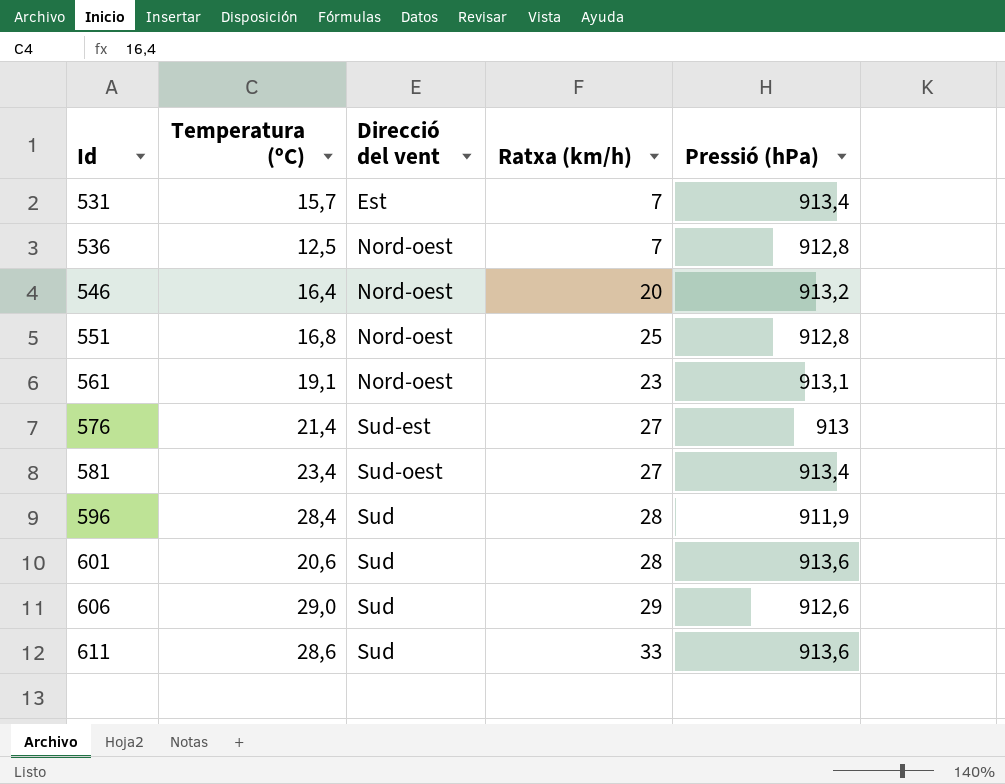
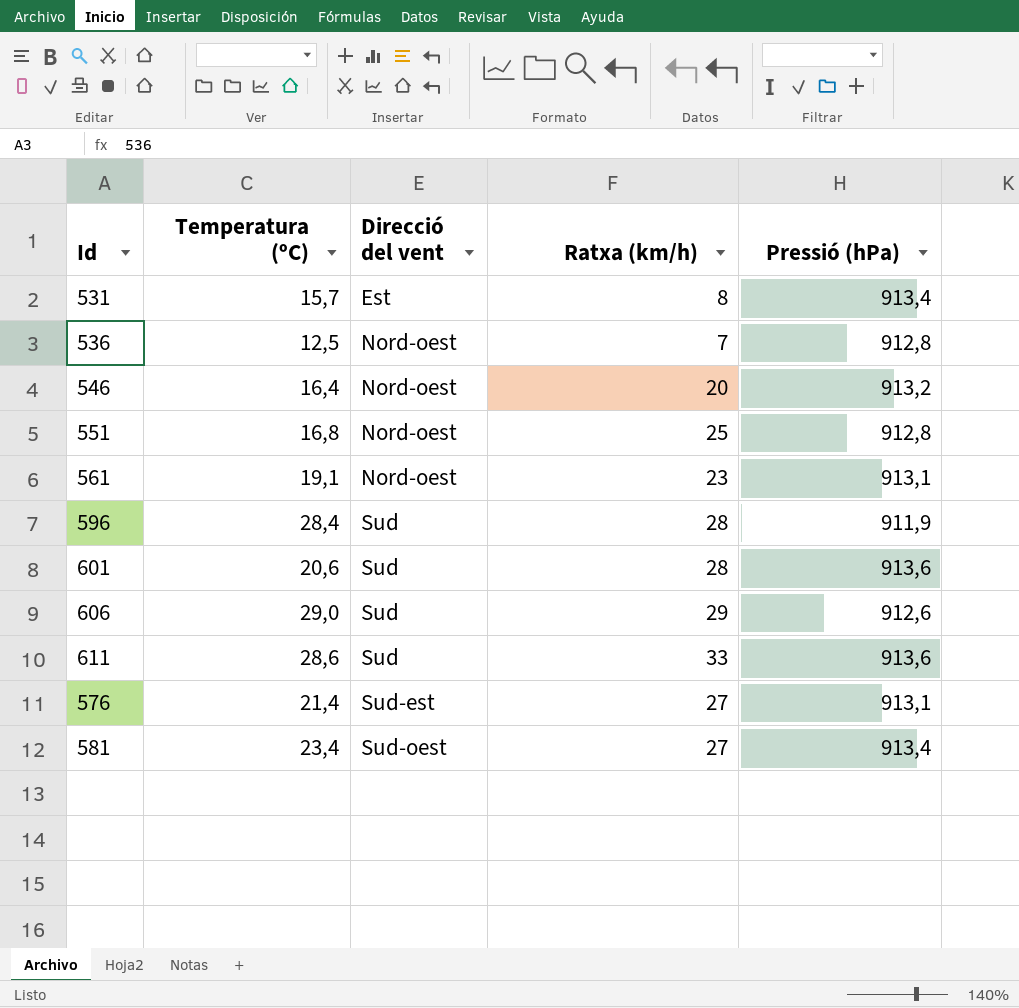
row order: Id ascending -> Direcció del vent ascending
531 | Ratxa (km/h): 7 -> 8
576 | Pressió (hPa): 913 -> 913,1

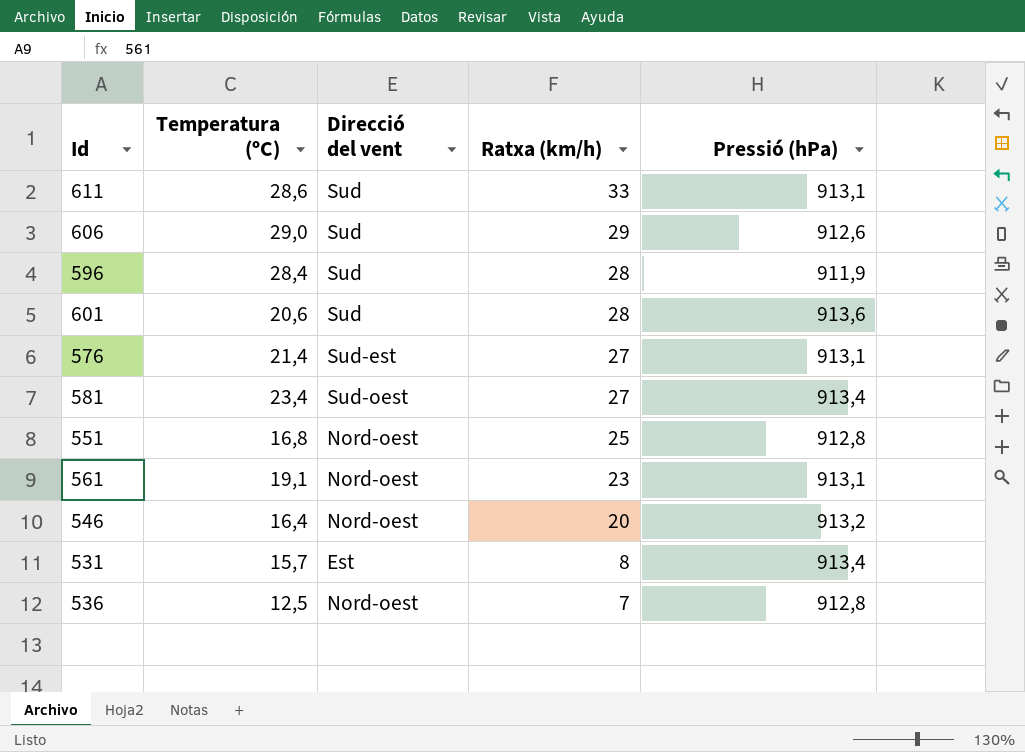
row order: Direcció del vent ascending -> Ratxa (km/h) descending
611 | Pressió (hPa): 913,6 -> 913,1

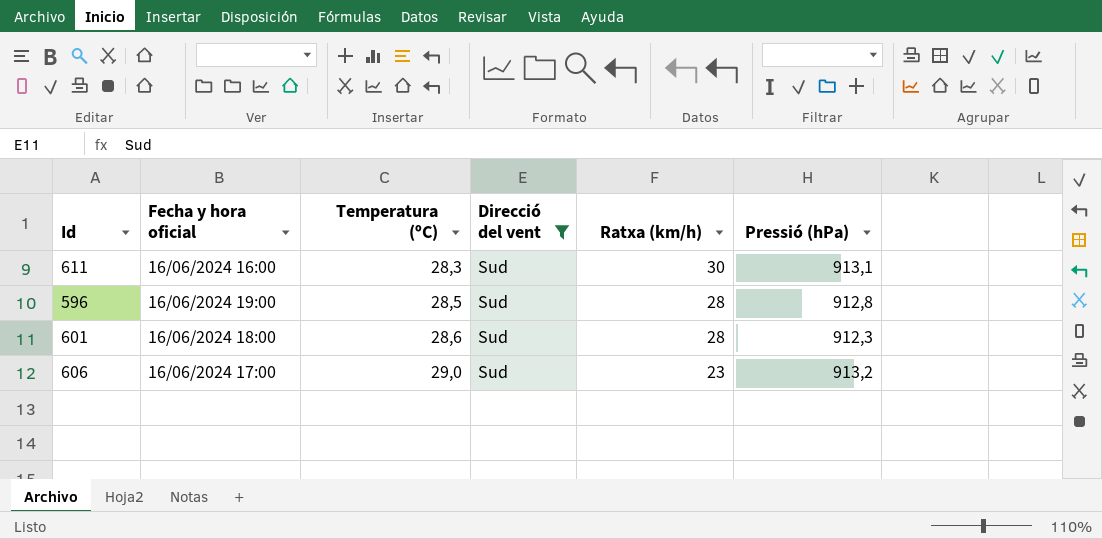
filter: none -> Direcció del vent = Sud
row order: Ratxa (km/h) descending -> Temperatura (ºC) ascending
column Fecha y hora oficial | position: none -> 2
611 | Temperatura (ºC): 28,6 -> 28,3
611 | Ratxa (km/h): 33 -> 30
596 | Temperatura (ºC): 28,4 -> 28,5
596 | Pressió (hPa): 911,9 -> 912,8
601 | Temperatura (ºC): 20,6 -> 28,6
601 | Pressió (hPa): 913,6 -> 912,3
606 | Ratxa (km/h): 29 -> 23
606 | Pressió (hPa): 912,6 -> 913,2

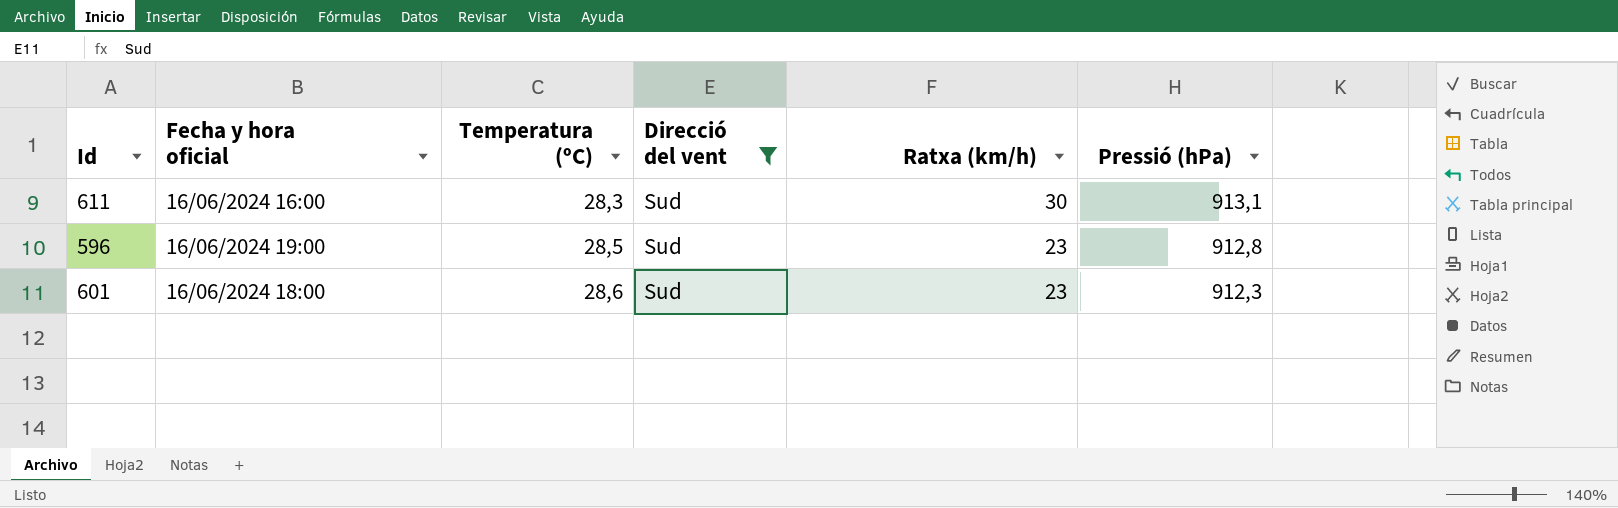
row 606: 16/06/2024 17:00 | 29,0 | Sud | 23 | 913,2 -> none
596 | Ratxa (km/h): 28 -> 23
601 | Ratxa (km/h): 28 -> 23

